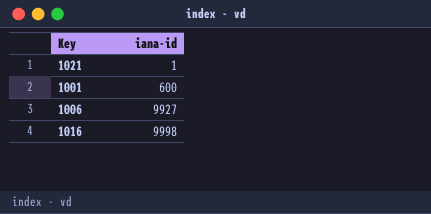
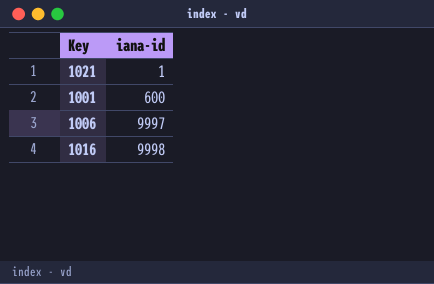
1006 | iana-id: 9927 -> 9997

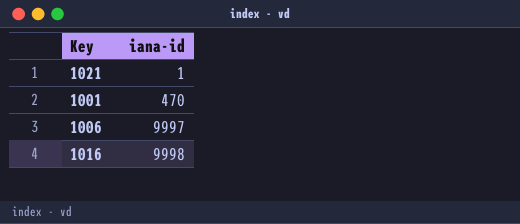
1001 | iana-id: 600 -> 470

